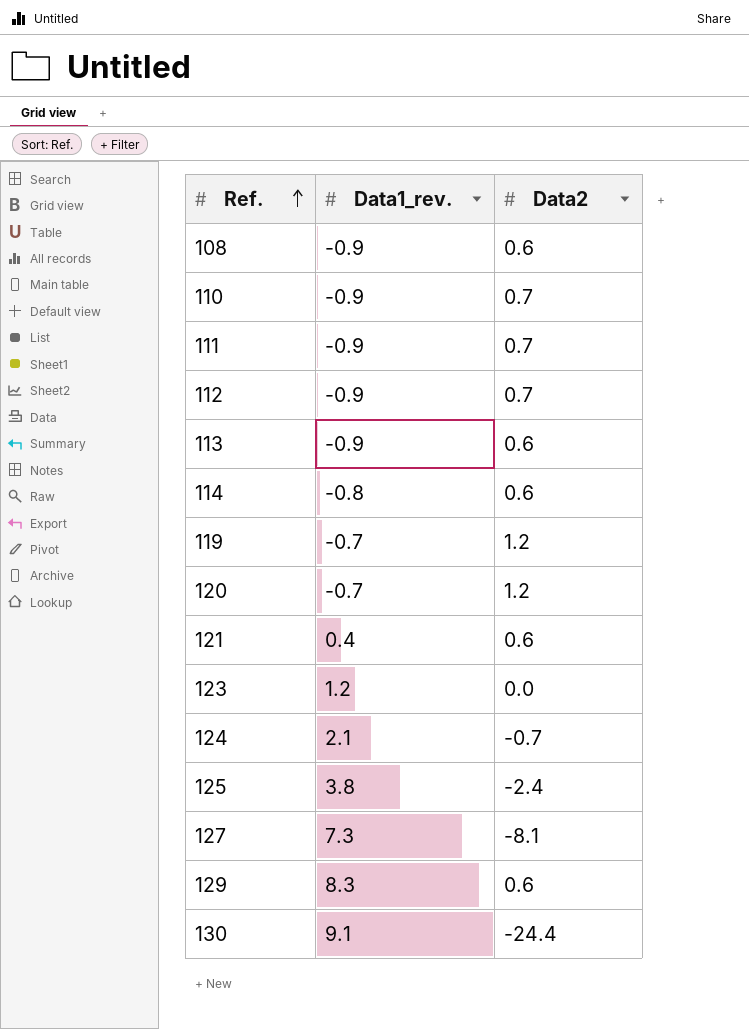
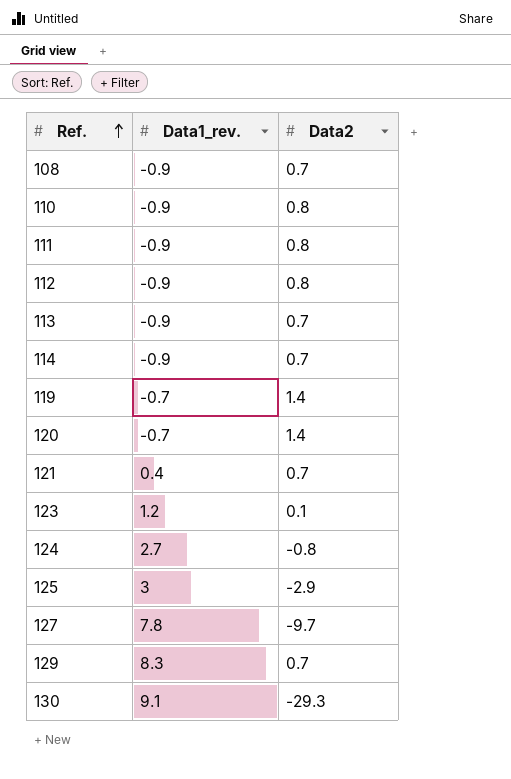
108 | Data2: 0.6 -> 0.7
110 | Data2: 0.7 -> 0.8
111 | Data2: 0.7 -> 0.8
112 | Data2: 0.7 -> 0.8
113 | Data2: 0.6 -> 0.7
114 | Data1_rev.: -0.8 -> -0.9
114 | Data2: 0.6 -> 0.7
119 | Data2: 1.2 -> 1.4
120 | Data2: 1.2 -> 1.4
121 | Data2: 0.6 -> 0.7
123 | Data2: 0.0 -> 0.1
124 | Data1_rev.: 2.1 -> 2.7
124 | Data2: -0.7 -> -0.8
125 | Data1_rev.: 3.8 -> 3
125 | Data2: -2.4 -> -2.9
127 | Data1_rev.: 7.3 -> 7.8
127 | Data2: -8.1 -> -9.7
129 | Data2: 0.6 -> 0.7
130 | Data2: -24.4 -> -29.3

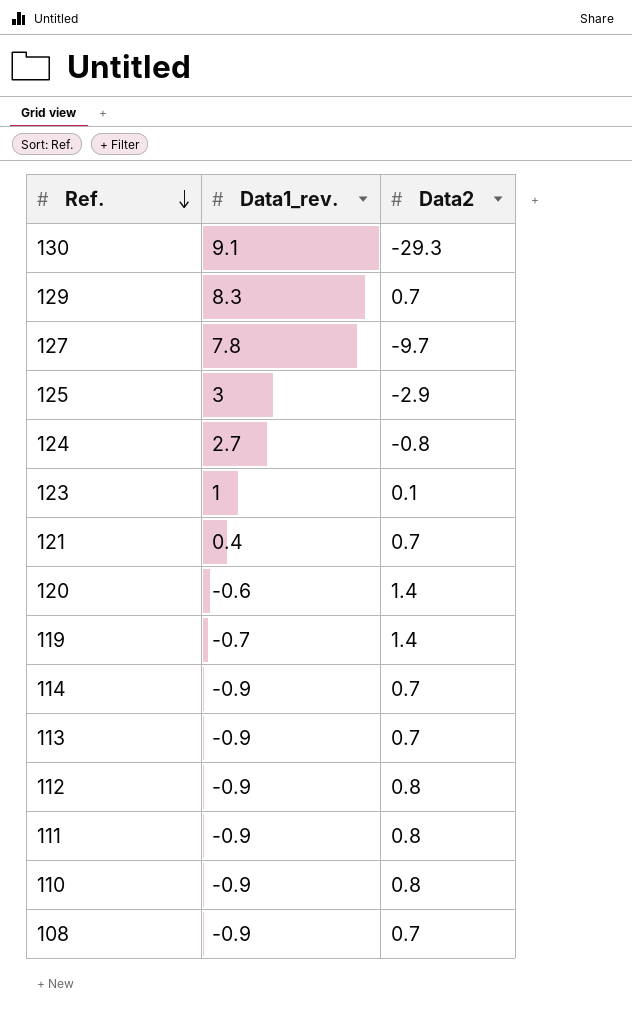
row order: Ref. ascending -> Ref. descending
123 | Data1_rev.: 1.2 -> 1
120 | Data1_rev.: -0.7 -> -0.6

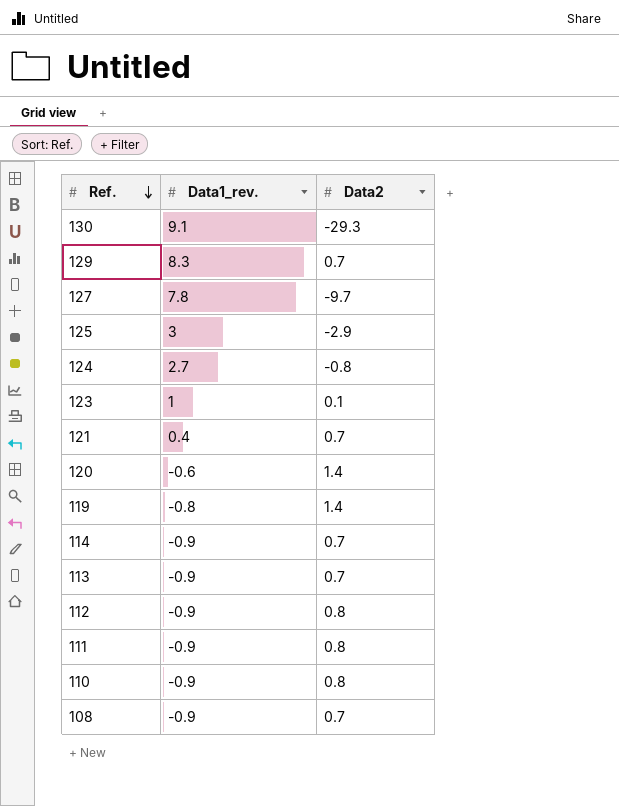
119 | Data1_rev.: -0.7 -> -0.8

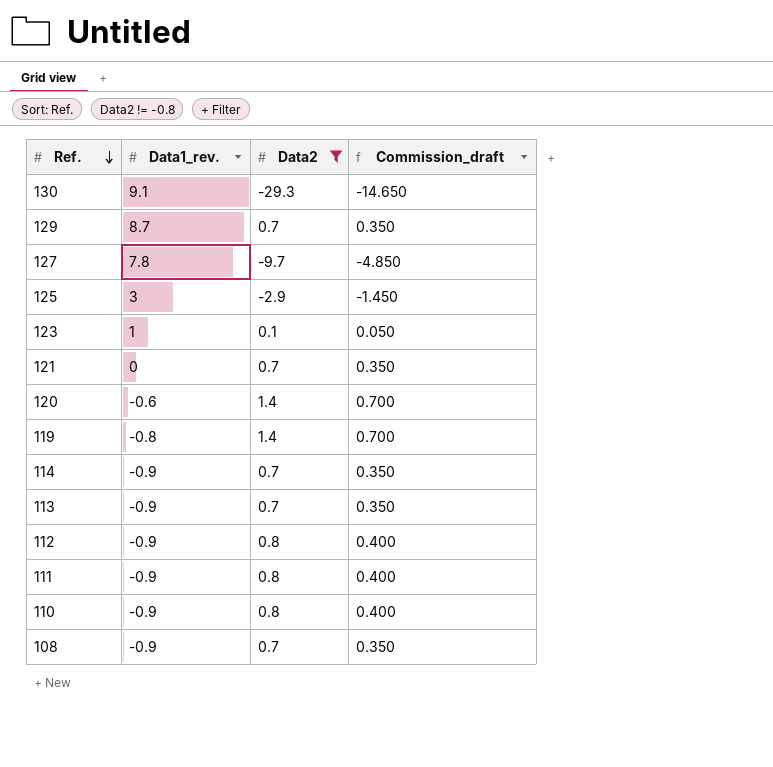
filter: none -> Data2 != -0.8
column Commission_draft | formula: none -> [Data2] * 0.5
129 | Data1_rev.: 8.3 -> 8.7
121 | Data1_rev.: 0.4 -> 0

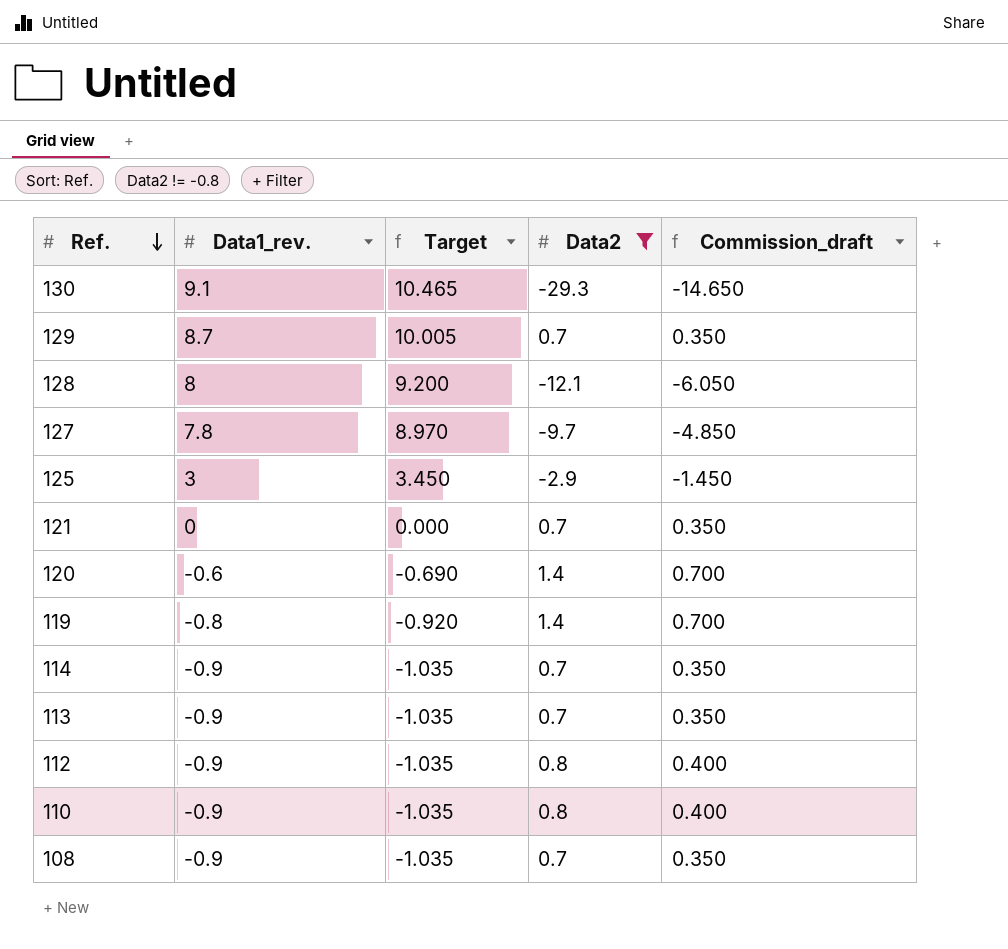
column Target | formula: none -> [Data1_rev.] * 1.15
row 123: 1 | 0.1 | 0.050 -> none
row 111: -0.9 | 0.8 | 0.400 -> none
row 128: none -> 8 | 9.200 | -12.1 | -6.050

